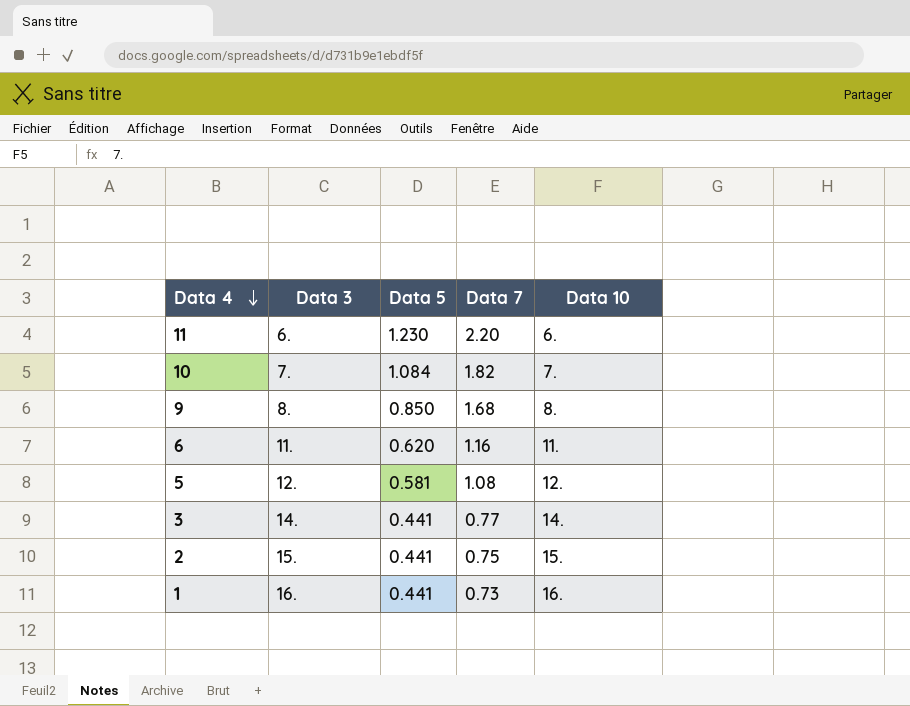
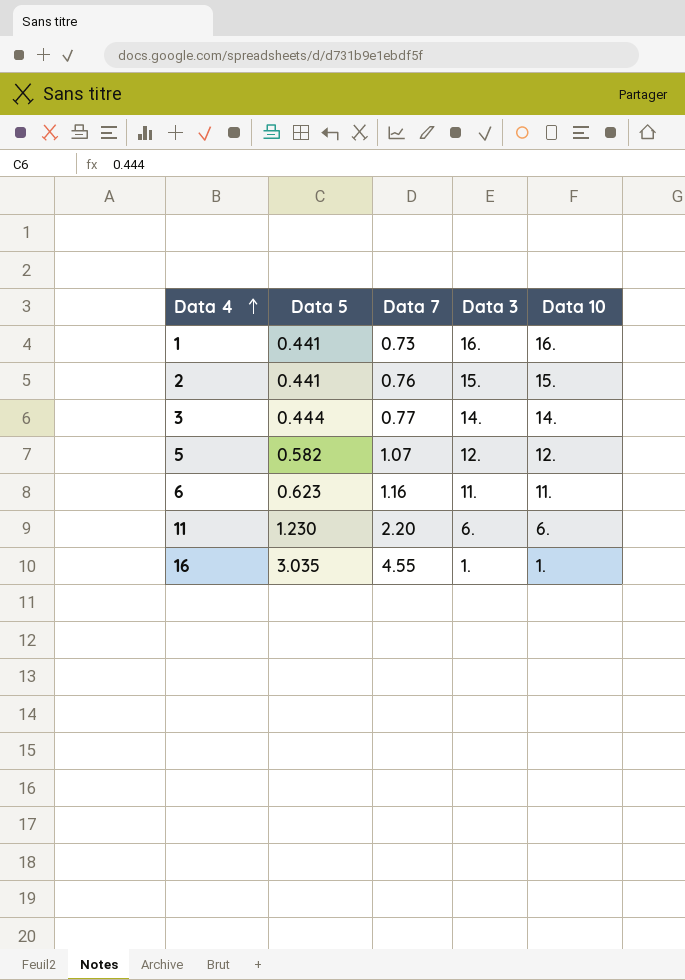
row order: Data 4 descending -> Data 4 ascending
column Data 3 | position: 2 -> 4
row 10: 7. | 1.084 | 1.82 | 7. -> none
row 9: 8. | 0.850 | 1.68 | 8. -> none
2 | Data 7: 0.75 -> 0.76
3 | Data 5: 0.441 -> 0.444
5 | Data 5: 0.581 -> 0.582
5 | Data 7: 1.08 -> 1.07
6 | Data 5: 0.620 -> 0.623
row 16: none -> 3.035 | 4.55 | 1. | 1.

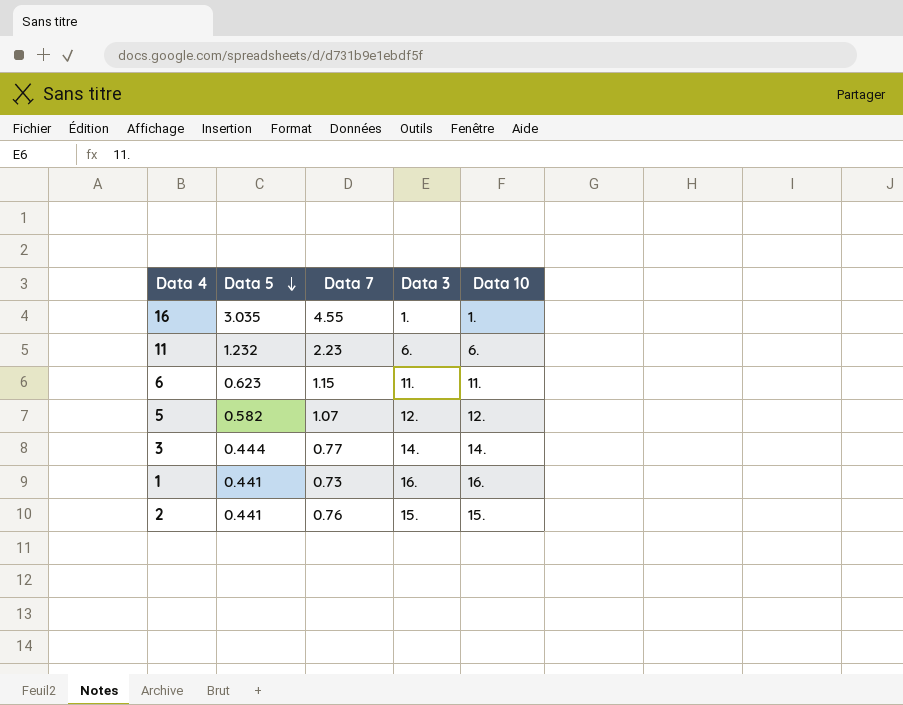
row order: Data 4 ascending -> Data 5 descending
11 | Data 5: 1.230 -> 1.232
11 | Data 7: 2.20 -> 2.23
6 | Data 7: 1.16 -> 1.15

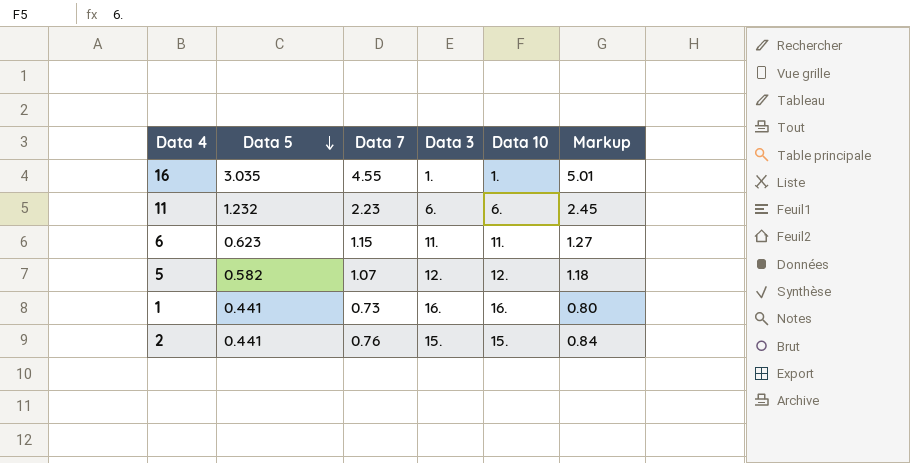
column Markup | formula: none -> [Data 7] * 1.1
row 3: 0.444 | 0.77 | 14. | 14. -> none

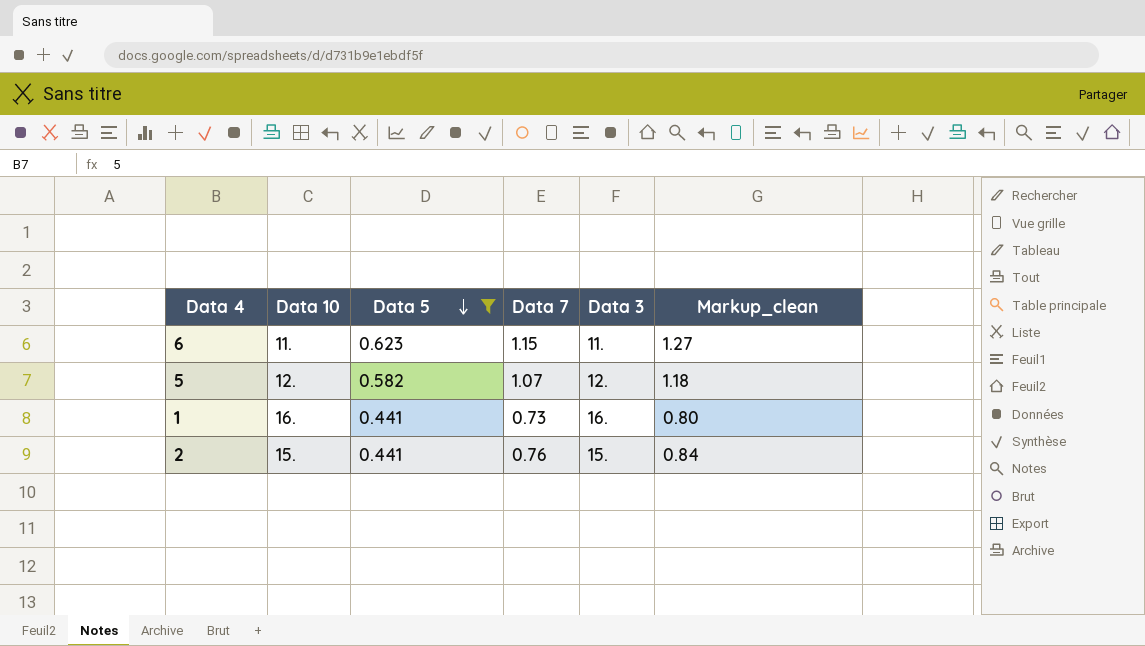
filter: none -> Data 5 <= 0.623
column Data 10 | position: 5 -> 2
column name: Markup -> Markup_clean

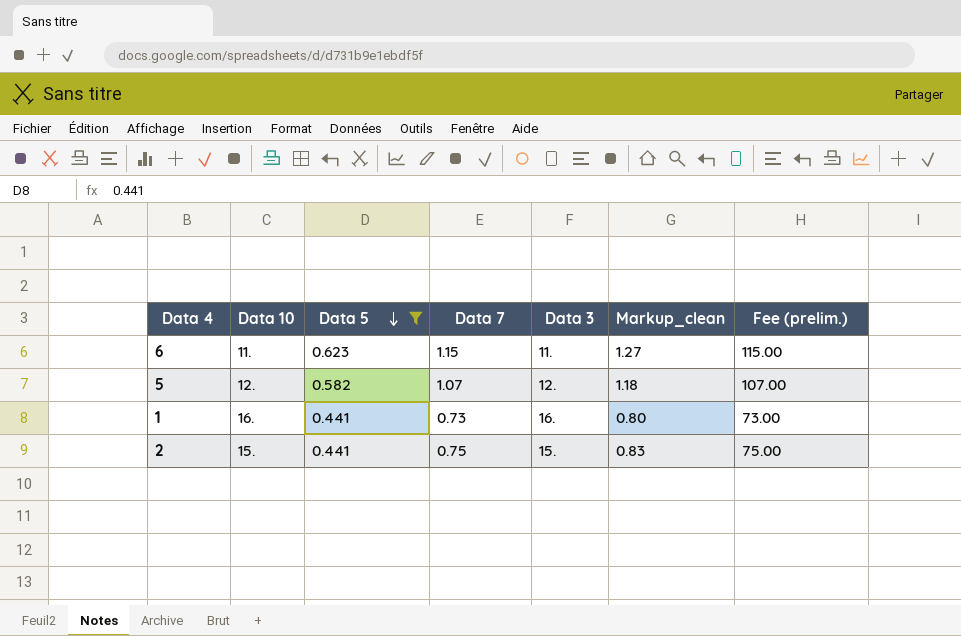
column Fee (prelim.) | formula: none -> [Data 7] * 100
2 | Data 7: 0.76 -> 0.75
2 | Markup_clean: 0.84 -> 0.83

